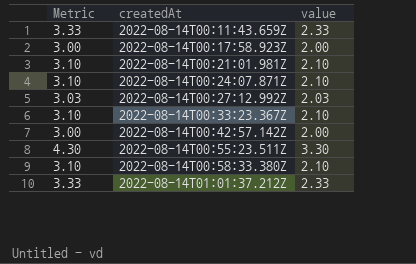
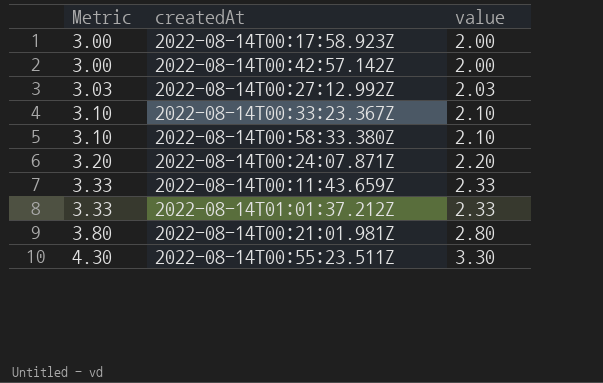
row order: createdAt ascending -> Metric ascending
2022-08-14T00:24:07.871Z | Metric: 3.10 -> 3.20
2022-08-14T00:24:07.871Z | value: 2.10 -> 2.20
2022-08-14T00:21:01.981Z | Metric: 3.10 -> 3.80
2022-08-14T00:21:01.981Z | value: 2.10 -> 2.80

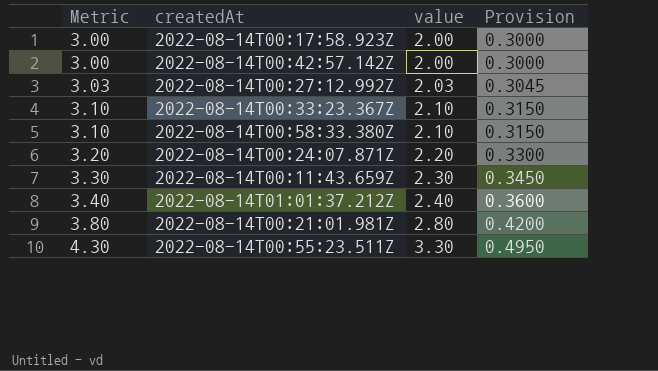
column Provision | formula: none -> [value] * 0.15
2022-08-14T00:11:43.659Z | Metric: 3.33 -> 3.30
2022-08-14T00:11:43.659Z | value: 2.33 -> 2.30
2022-08-14T01:01:37.212Z | Metric: 3.33 -> 3.40
2022-08-14T01:01:37.212Z | value: 2.33 -> 2.40

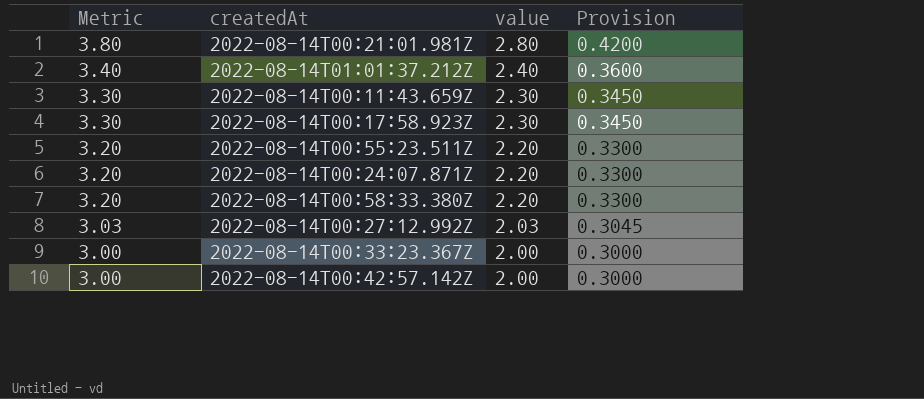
row order: Metric ascending -> Metric descending
2022-08-14T00:17:58.923Z | Metric: 3.00 -> 3.30
2022-08-14T00:17:58.923Z | value: 2.00 -> 2.30
2022-08-14T00:17:58.923Z | Provision: 0.3000 -> 0.3450
2022-08-14T00:55:23.511Z | Metric: 4.30 -> 3.20
2022-08-14T00:55:23.511Z | value: 3.30 -> 2.20
2022-08-14T00:55:23.511Z | Provision: 0.4950 -> 0.3300
2022-08-14T00:58:33.380Z | Metric: 3.10 -> 3.20
2022-08-14T00:58:33.380Z | value: 2.10 -> 2.20
2022-08-14T00:58:33.380Z | Provision: 0.3150 -> 0.3300
2022-08-14T00:33:23.367Z | Metric: 3.10 -> 3.00
2022-08-14T00:33:23.367Z | value: 2.10 -> 2.00
2022-08-14T00:33:23.367Z | Provision: 0.3150 -> 0.3000

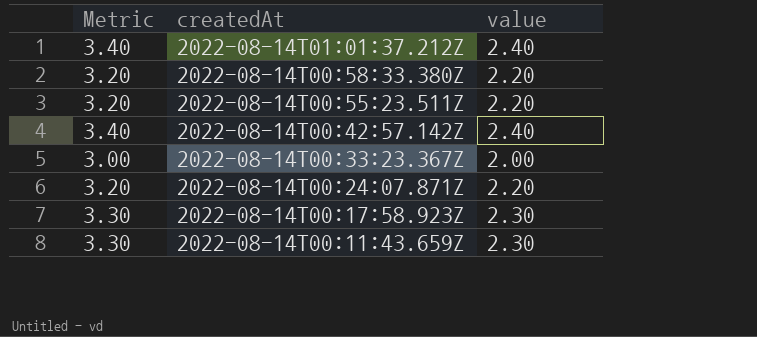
row order: Metric descending -> createdAt descending
column Provision | formula: [value] * 0.15 -> none
row 2022-08-14T00:21:01.981Z: 3.80 | 2.80 | 0.4200 -> none
row 2022-08-14T00:27:12.992Z: 3.03 | 2.03 | 0.3045 -> none
2022-08-14T00:42:57.142Z | Metric: 3.00 -> 3.40
2022-08-14T00:42:57.142Z | value: 2.00 -> 2.40

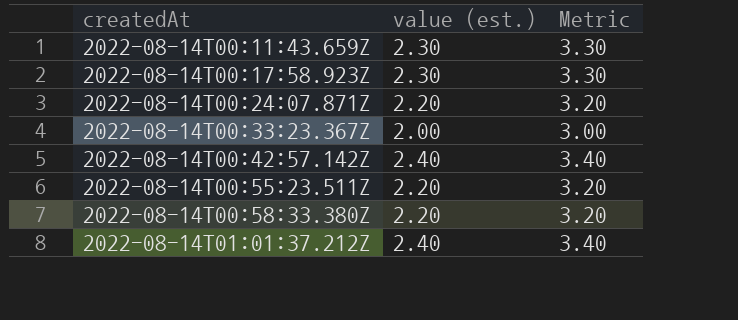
row order: createdAt descending -> createdAt ascending
column name: value -> value (est.)
column Metric | position: 1 -> 3

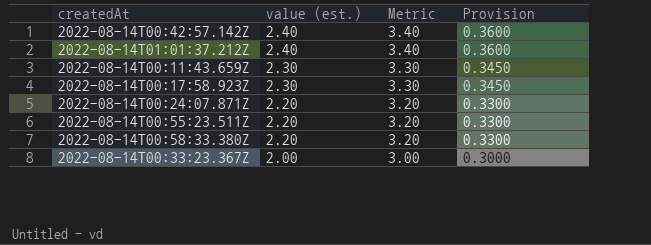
row order: createdAt ascending -> value (est.) descending
column Provision | formula: none -> [value (est.)] * 0.15

